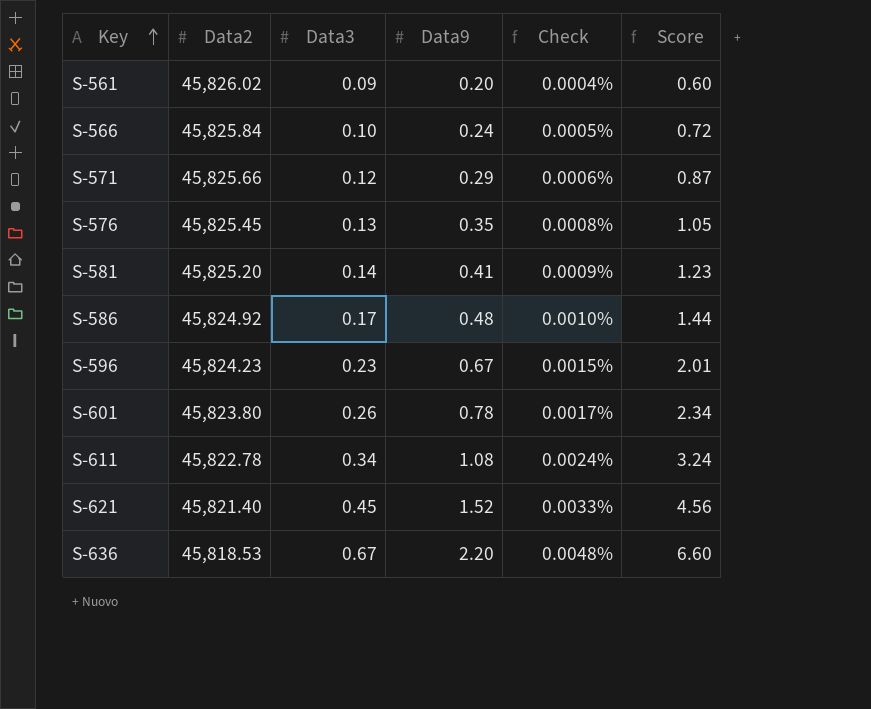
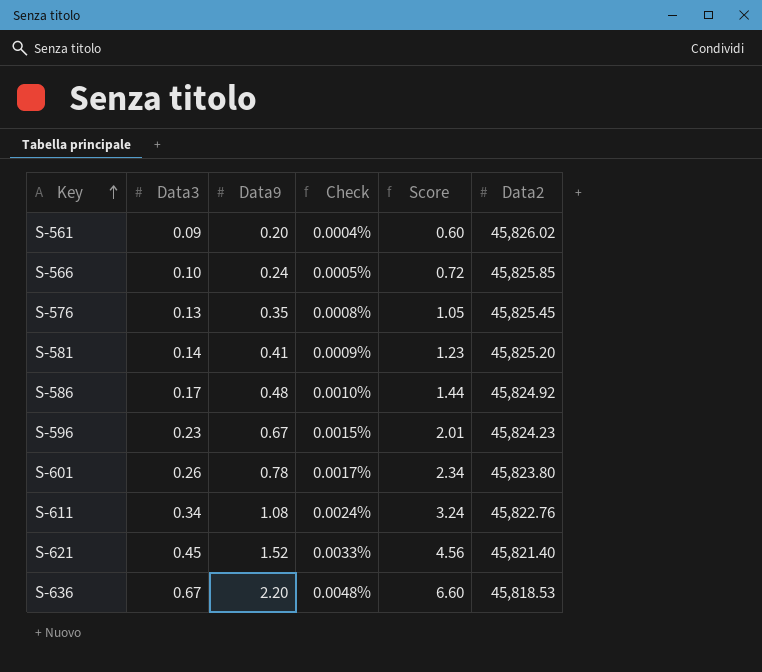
column Data2 | position: 2 -> 6
row S-571: 45,825.66 | 0.12 | 0.29 | 0.0006% | 0.87 -> none
S-566 | Data2: 45,825.84 -> 45,825.85
S-611 | Data2: 45,822.78 -> 45,822.76

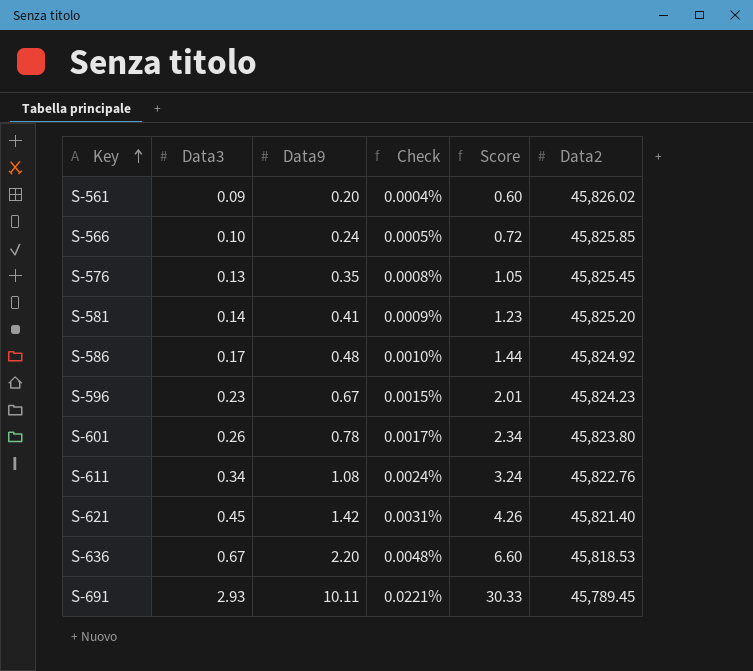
S-621 | Data9: 1.52 -> 1.42
S-621 | Check: 0.0033% -> 0.0031%
S-621 | Score: 4.56 -> 4.26
row S-691: none -> 2.93 | 10.11 | 0.0221% | 30.33 | 45,789.45

